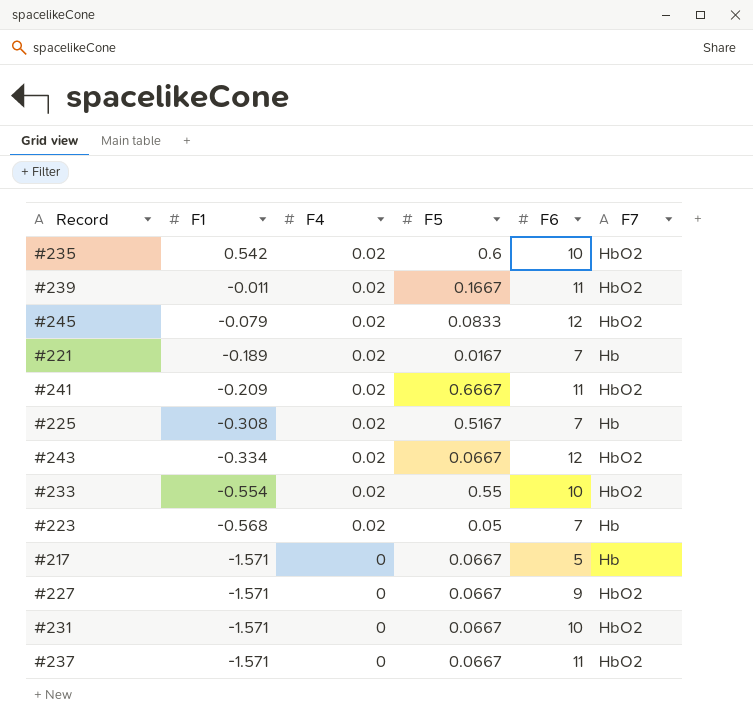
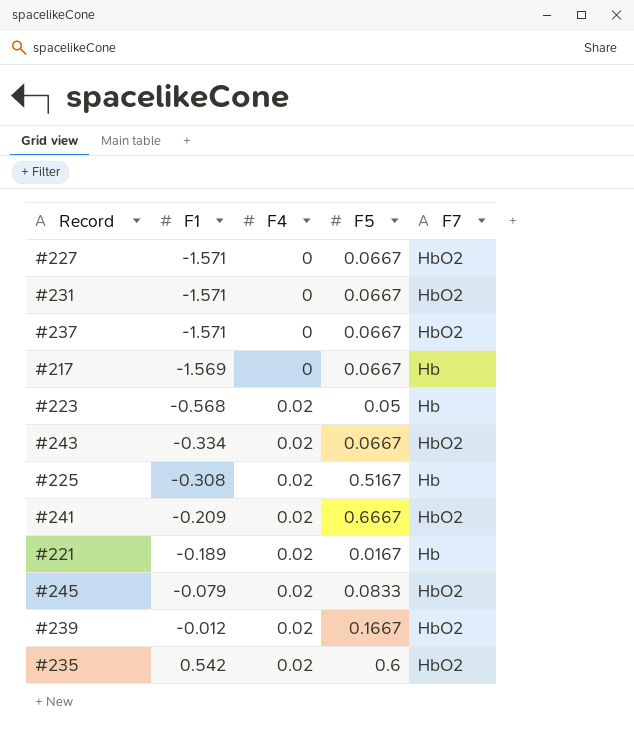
row order: F1 descending -> F1 ascending
column F6 | position: 5 -> none
row #233: -0.554 | 0.02 | 0.55 | 10 | HbO2 -> none
#217 | F1: -1.571 -> -1.569
#239 | F1: -0.011 -> -0.012

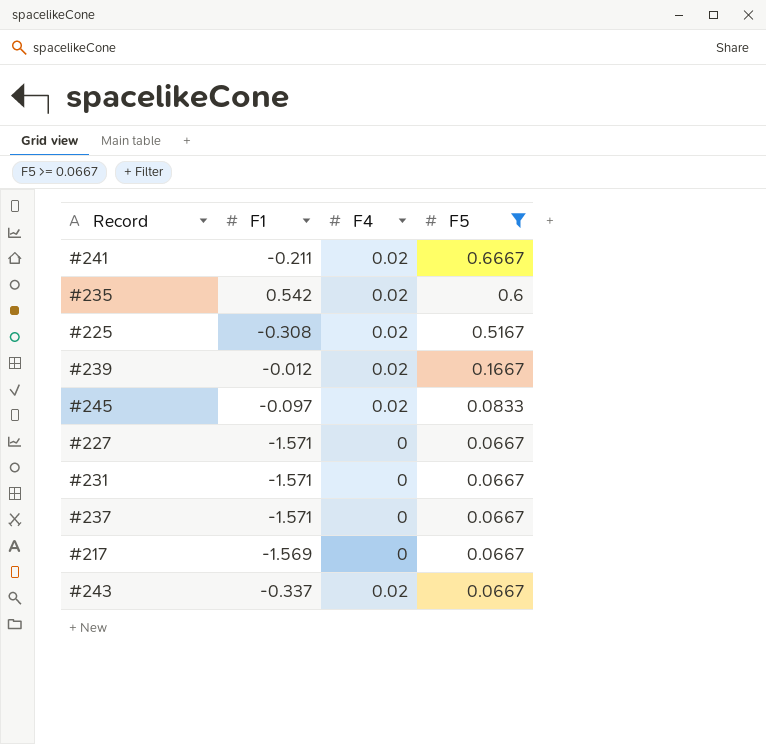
filter: none -> F5 >= 0.0667
row order: F1 ascending -> F5 descending
column F7 | position: 5 -> none
#241 | F1: -0.209 -> -0.211
#245 | F1: -0.079 -> -0.097
#243 | F1: -0.334 -> -0.337

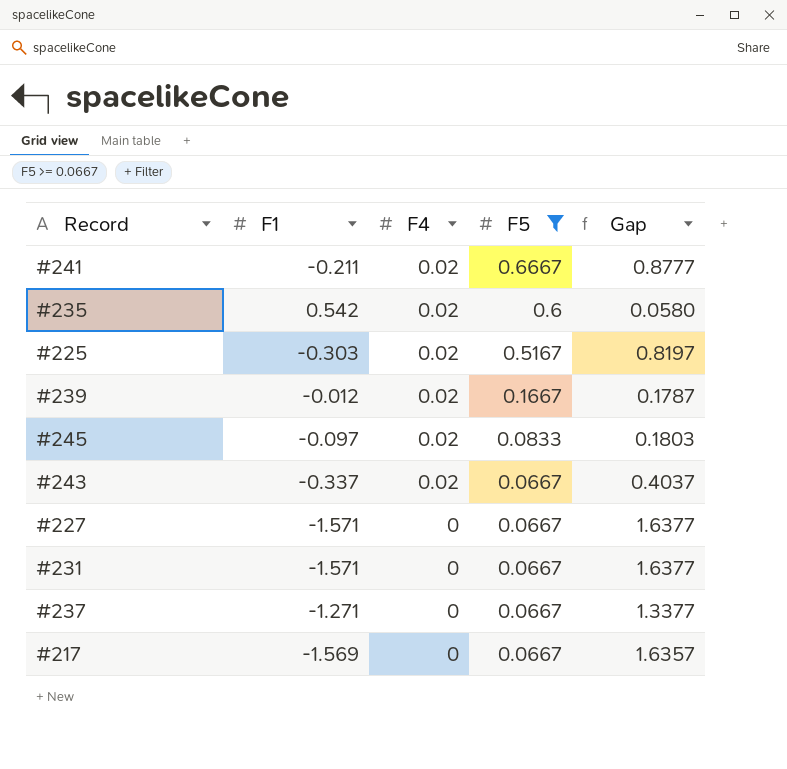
row order: F5 descending -> F4 descending
column Gap | formula: none -> [F5] - [F1]
#225 | F1: -0.308 -> -0.303
#237 | F1: -1.571 -> -1.271

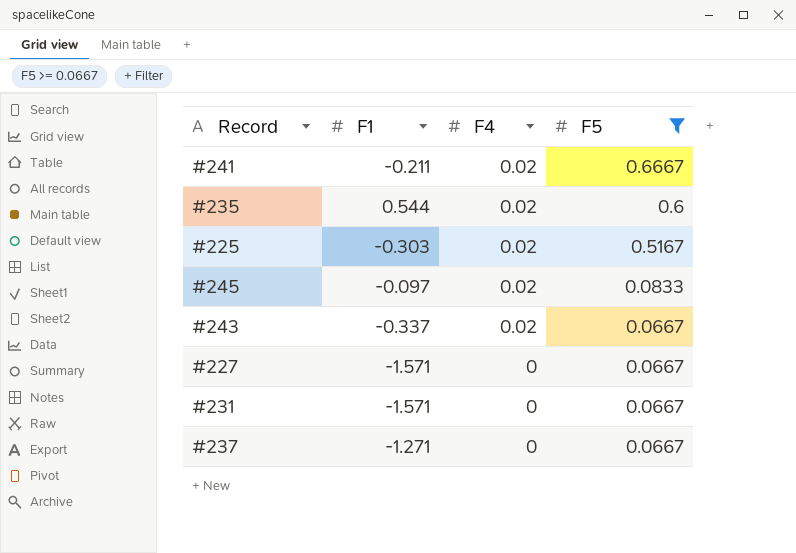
column Gap | formula: [F5] - [F1] -> none
row #239: -0.012 | 0.02 | 0.1667 | 0.1787 -> none
row #217: -1.569 | 0 | 0.0667 | 1.6357 -> none
#235 | F1: 0.542 -> 0.544

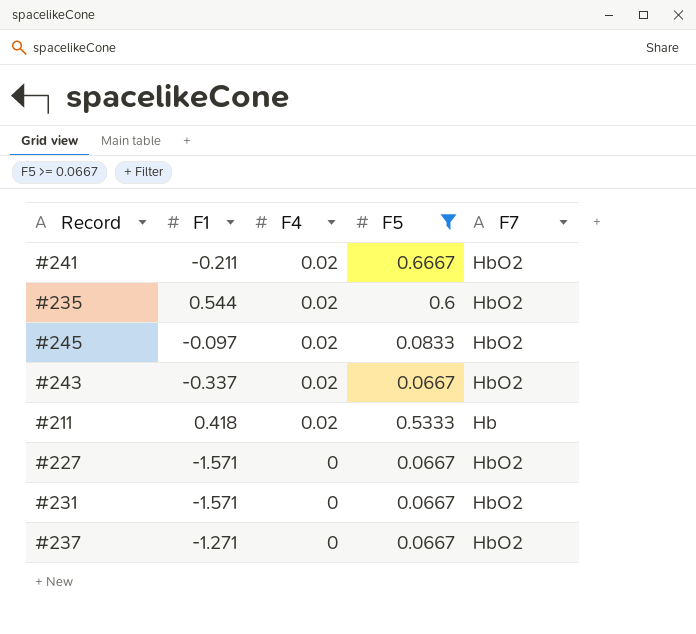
column F7 | position: none -> 5
row #225: -0.303 | 0.02 | 0.5167 -> none
row #211: none -> 0.418 | 0.02 | 0.5333 | Hb

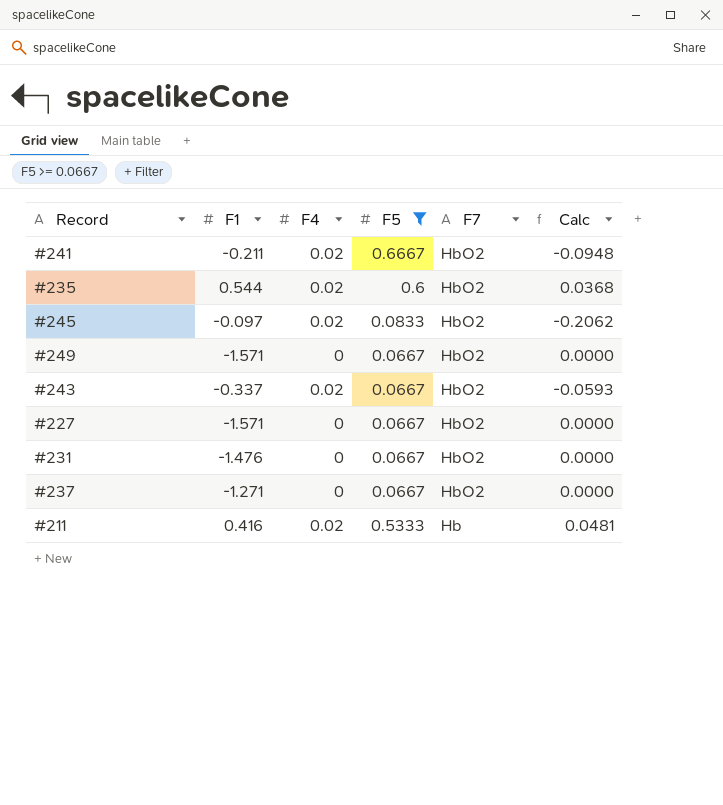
row order: F4 descending -> F7 descending
column Calc | formula: none -> [F4] / [F1]
row #249: none -> -1.571 | 0 | 0.0667 | HbO2 | 0.0000
#231 | F1: -1.571 -> -1.476
#211 | F1: 0.418 -> 0.416

